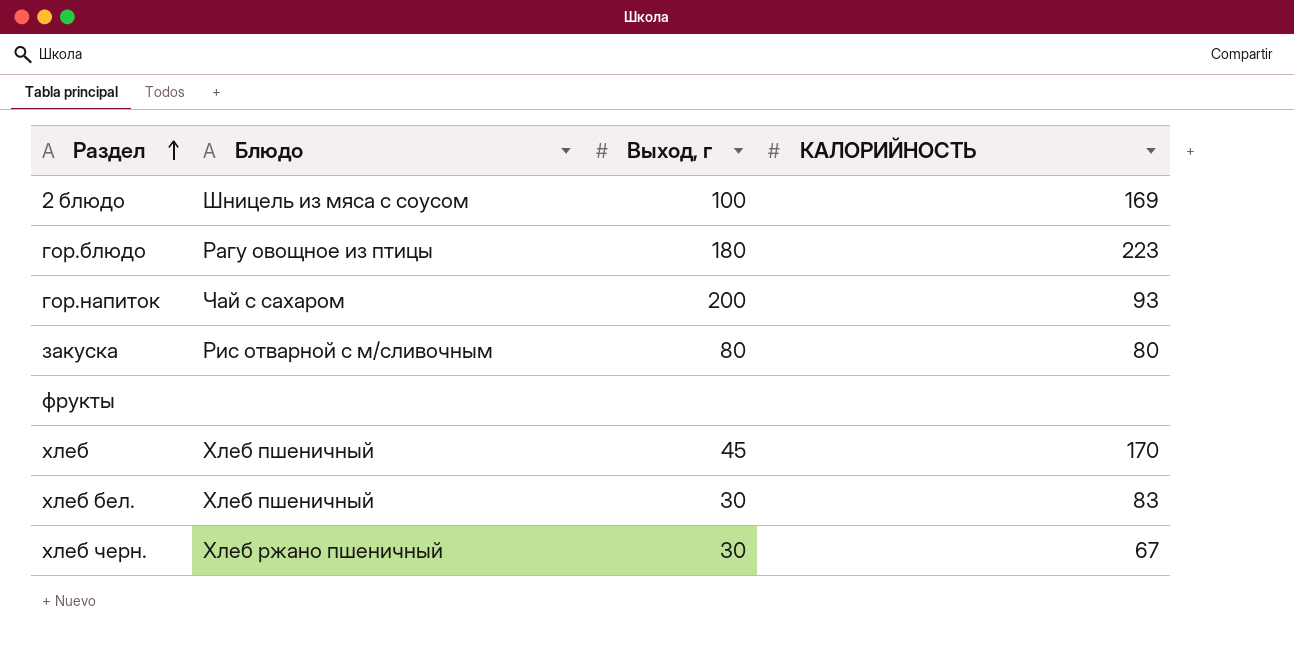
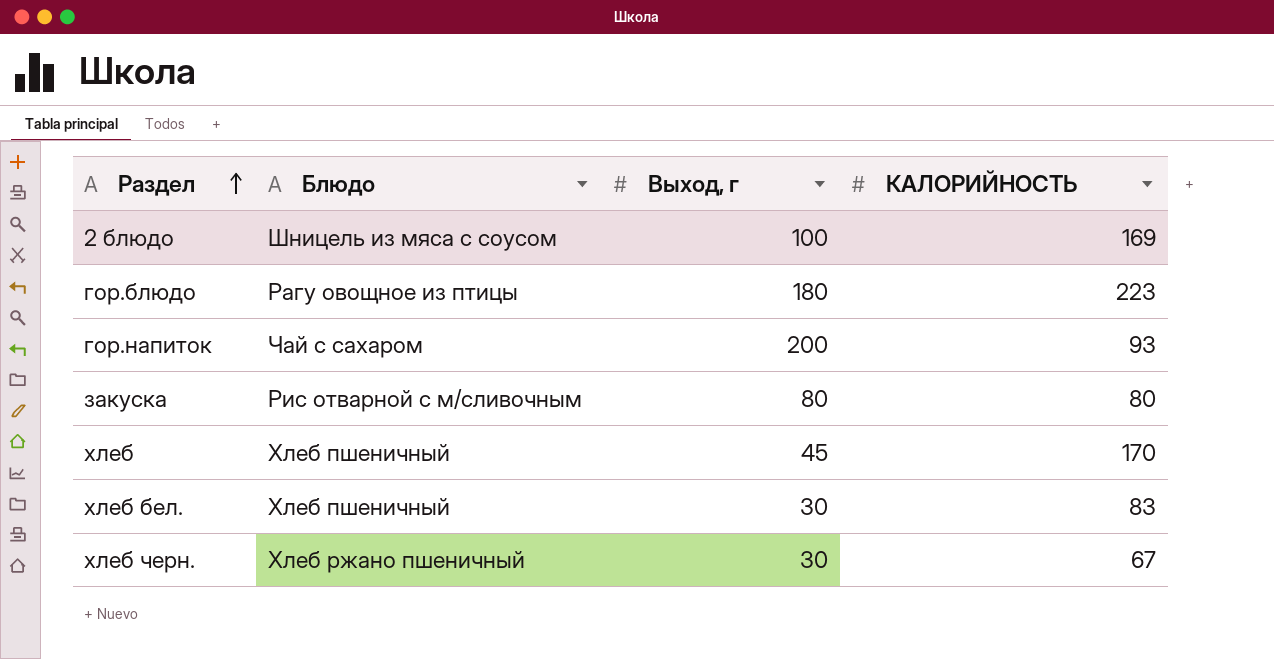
row фрукты: none | none | none -> none

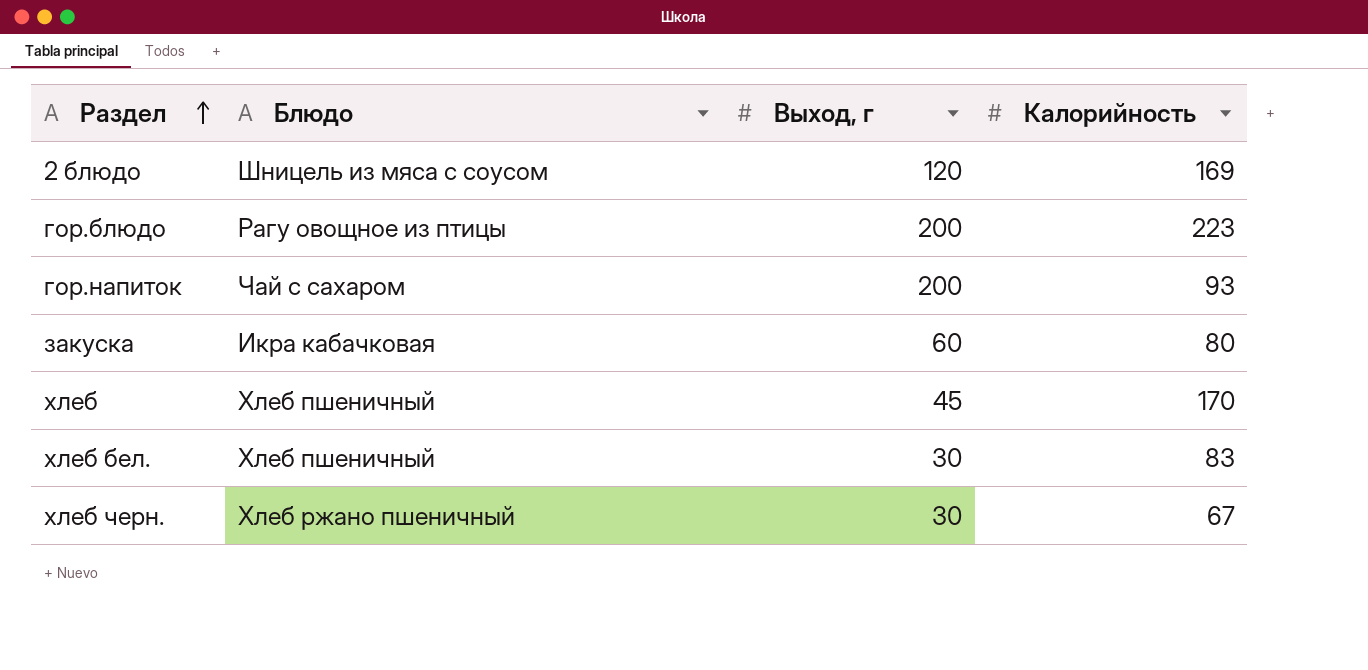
column name: КАЛОРИЙНОСТЬ -> Калорийность
2 блюдо | Выход, г: 100 -> 120
гор.блюдо | Выход, г: 180 -> 200
закуска | Блюдо: Рис отварной с м/сливочным -> Икра кабачковая
закуска | Выход, г: 80 -> 60

